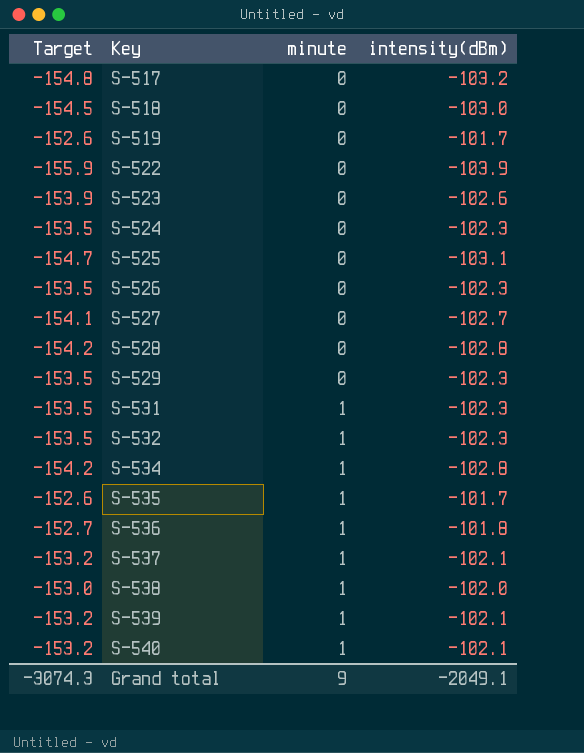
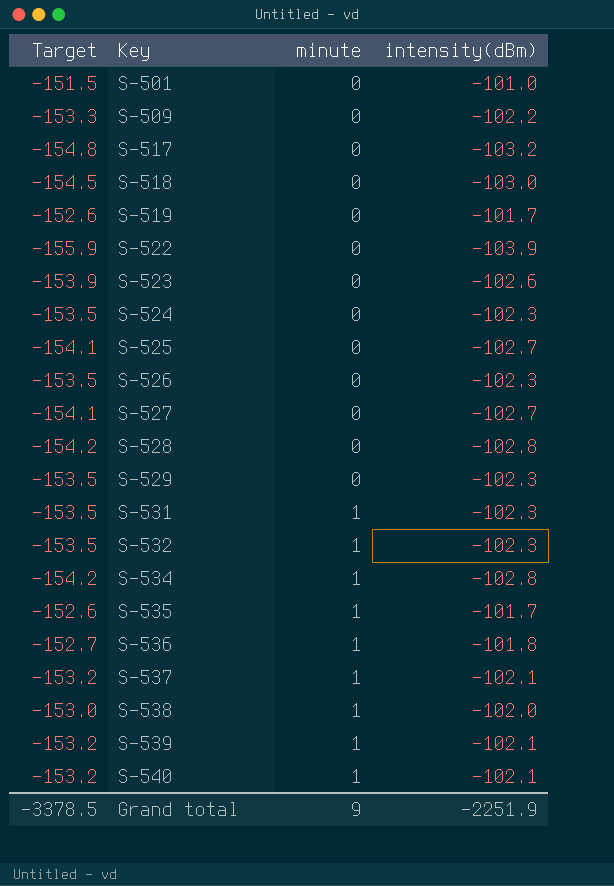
row S-501: none -> -151.5 | 0 | -101.0
row S-509: none -> -153.3 | 0 | -102.2
S-525 | Target: -154.7 -> -154.1
S-525 | intensity(dBm): -103.1 -> -102.7
Grand total | Target: -3074.3 -> -3378.5
Grand total | intensity(dBm): -2049.1 -> -2251.9

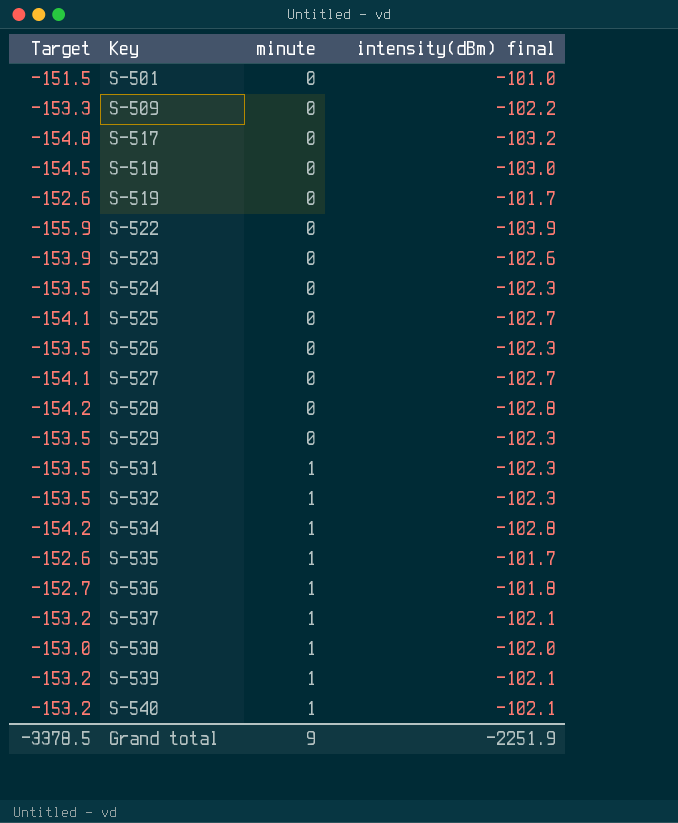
column name: intensity(dBm) -> intensity(dBm) final

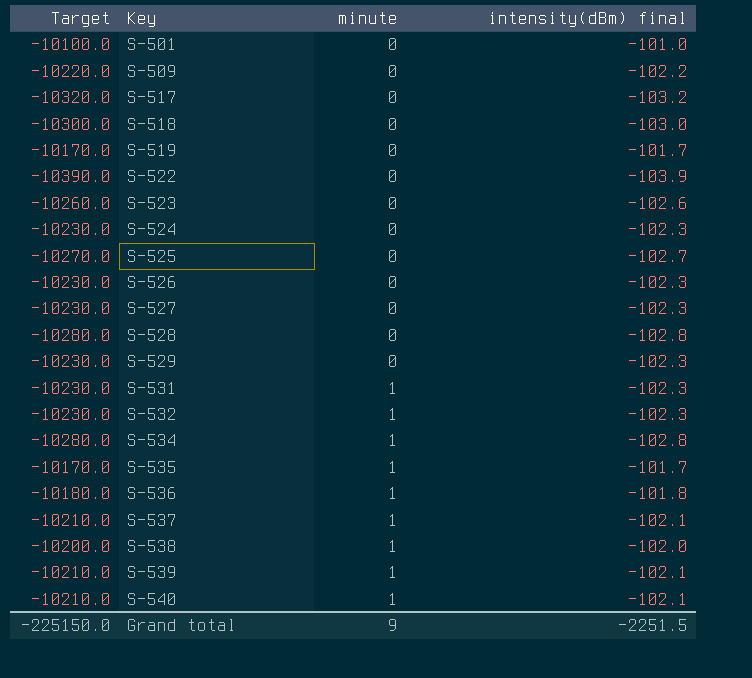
column Target | formula: [intensity(dBm) final] * 1.5 -> [intensity(dBm) final] * 100
S-527 | intensity(dBm) final: -102.7 -> -102.3
Grand total | Target: -3378.5 -> -225150.0
Grand total | intensity(dBm) final: -2251.9 -> -2251.5

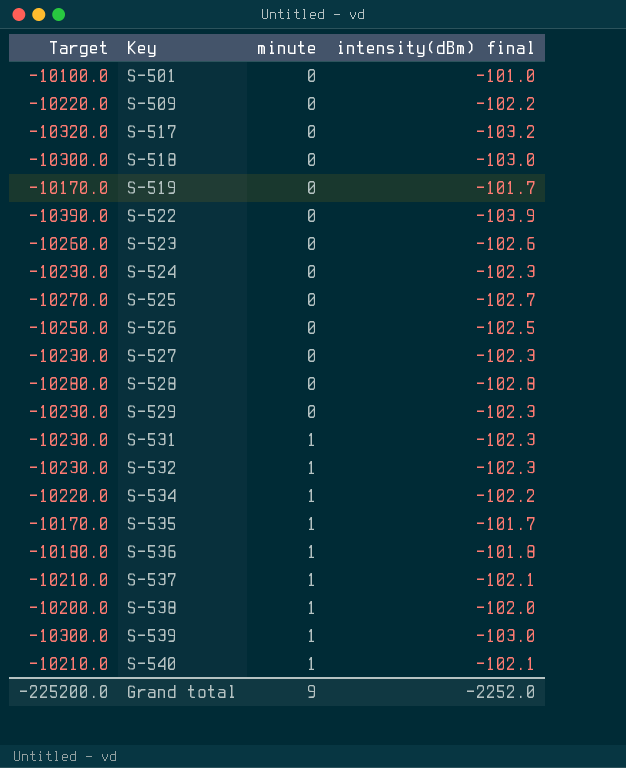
S-526 | Target: -10230.0 -> -10250.0
S-526 | intensity(dBm) final: -102.3 -> -102.5
S-534 | Target: -10280.0 -> -10220.0
S-534 | intensity(dBm) final: -102.8 -> -102.2
S-539 | Target: -10210.0 -> -10300.0
S-539 | intensity(dBm) final: -102.1 -> -103.0
Grand total | Target: -225150.0 -> -225200.0
Grand total | intensity(dBm) final: -2251.5 -> -2252.0

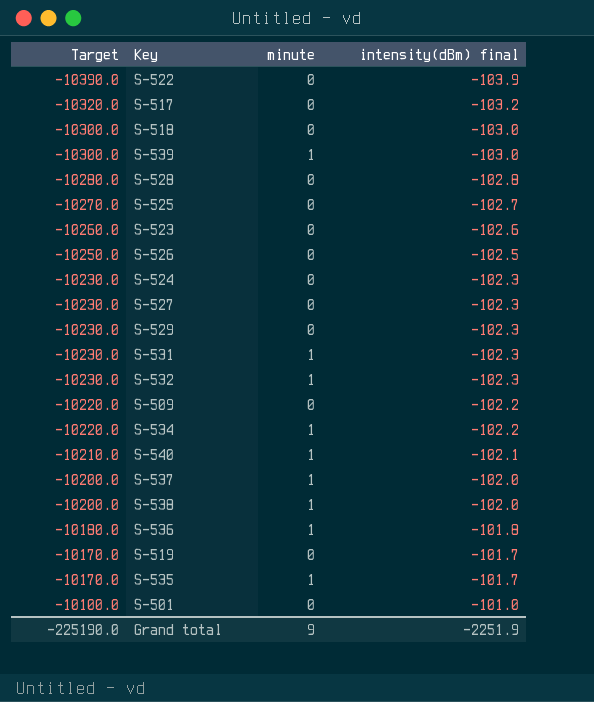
row order: Key ascending -> Target ascending
S-537 | Target: -10210.0 -> -10200.0
S-537 | intensity(dBm) final: -102.1 -> -102.0
Grand total | Target: -225200.0 -> -225190.0
Grand total | intensity(dBm) final: -2252.0 -> -2251.9

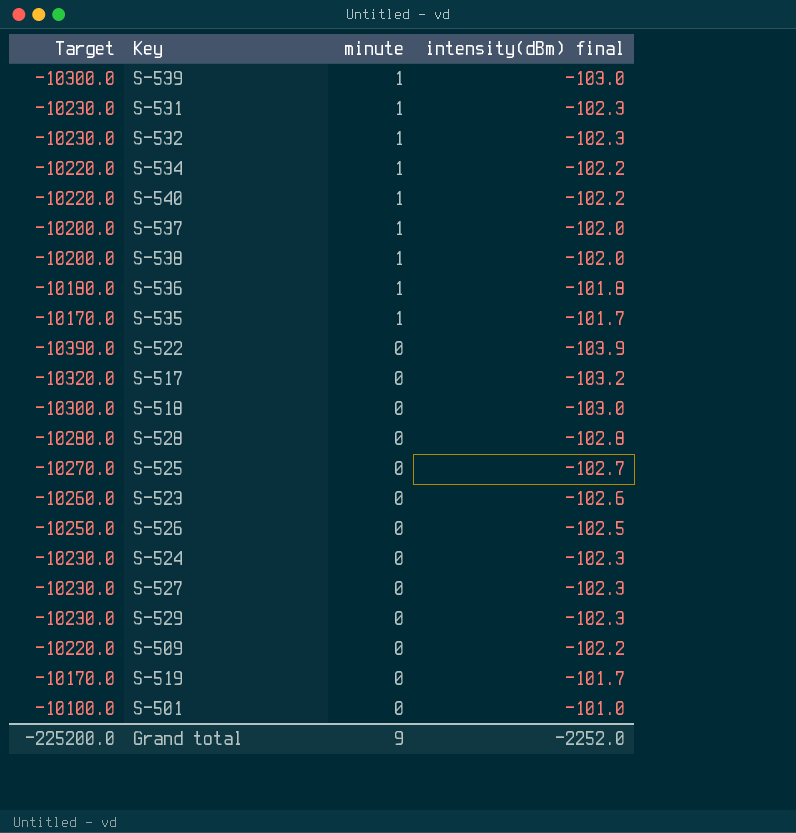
row order: Target ascending -> minute descending
S-540 | Target: -10210.0 -> -10220.0
S-540 | intensity(dBm) final: -102.1 -> -102.2
Grand total | Target: -225190.0 -> -225200.0
Grand total | intensity(dBm) final: -2251.9 -> -2252.0

